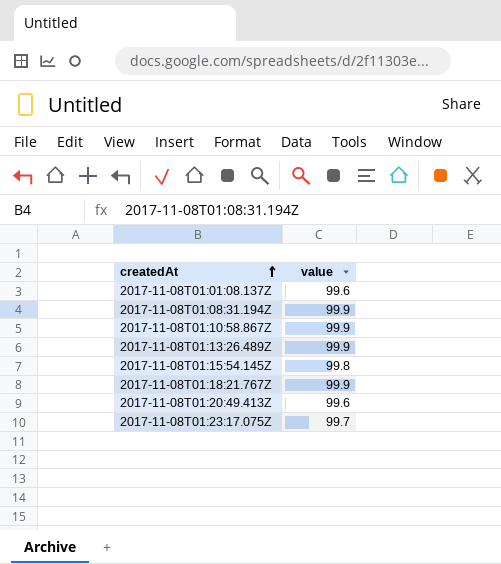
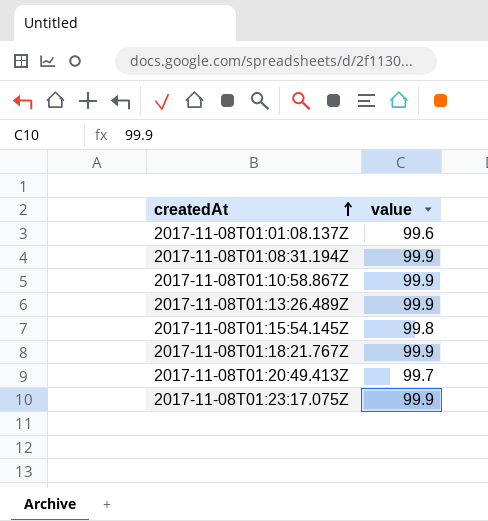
2017-11-08T01:20:49.413Z | value: 99.6 -> 99.7
2017-11-08T01:23:17.075Z | value: 99.7 -> 99.9

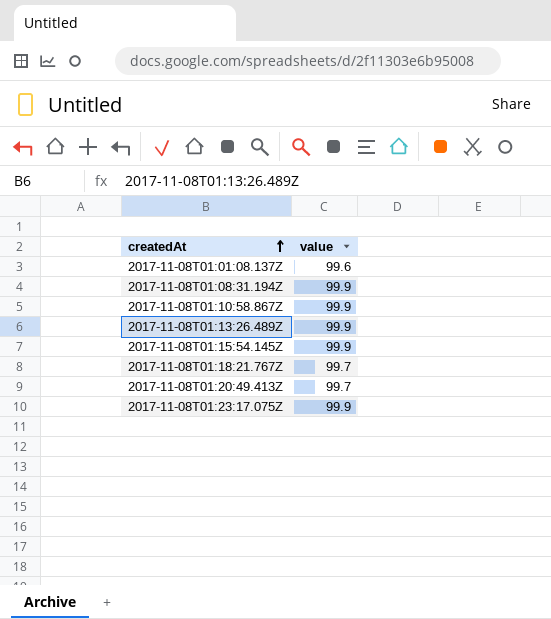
2017-11-08T01:15:54.145Z | value: 99.8 -> 99.9
2017-11-08T01:18:21.767Z | value: 99.9 -> 99.7

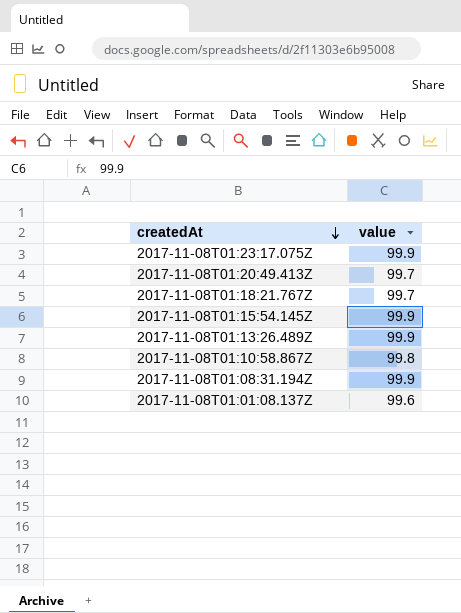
row order: createdAt ascending -> createdAt descending
2017-11-08T01:10:58.867Z | value: 99.9 -> 99.8

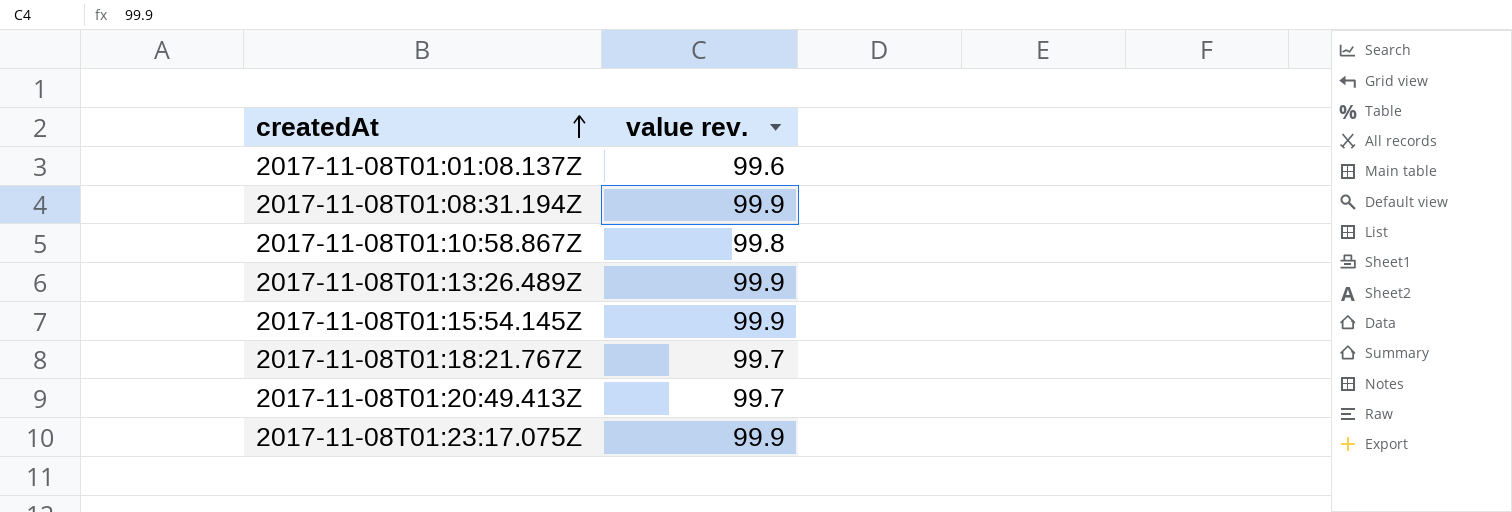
row order: createdAt descending -> createdAt ascending
column name: value -> value rev.

